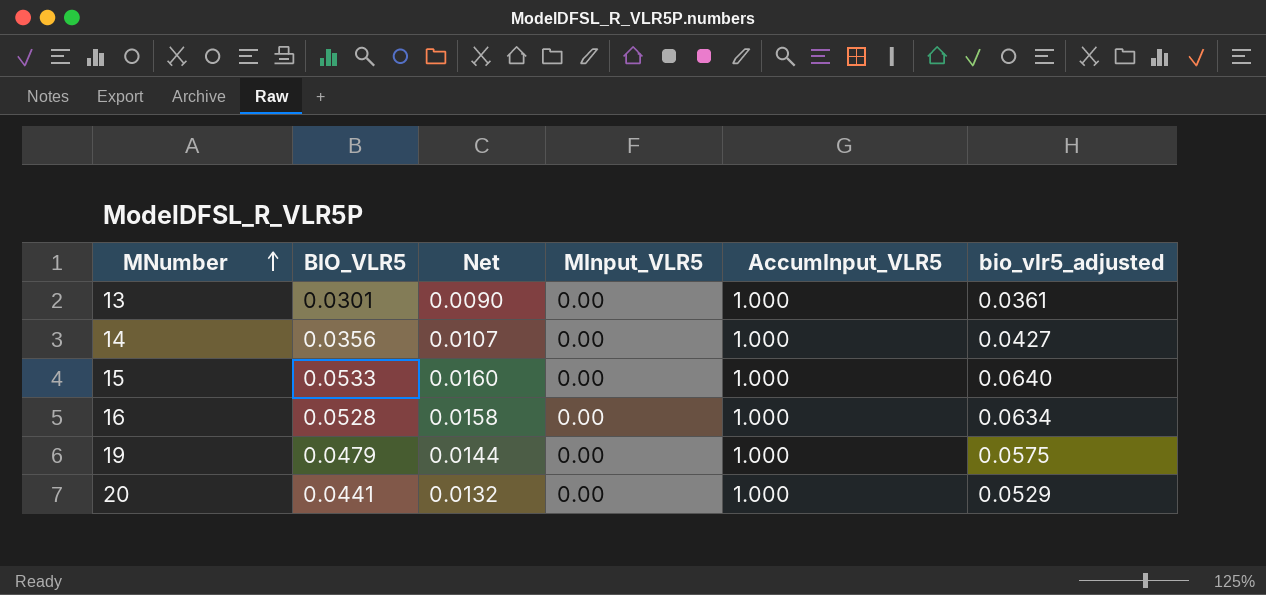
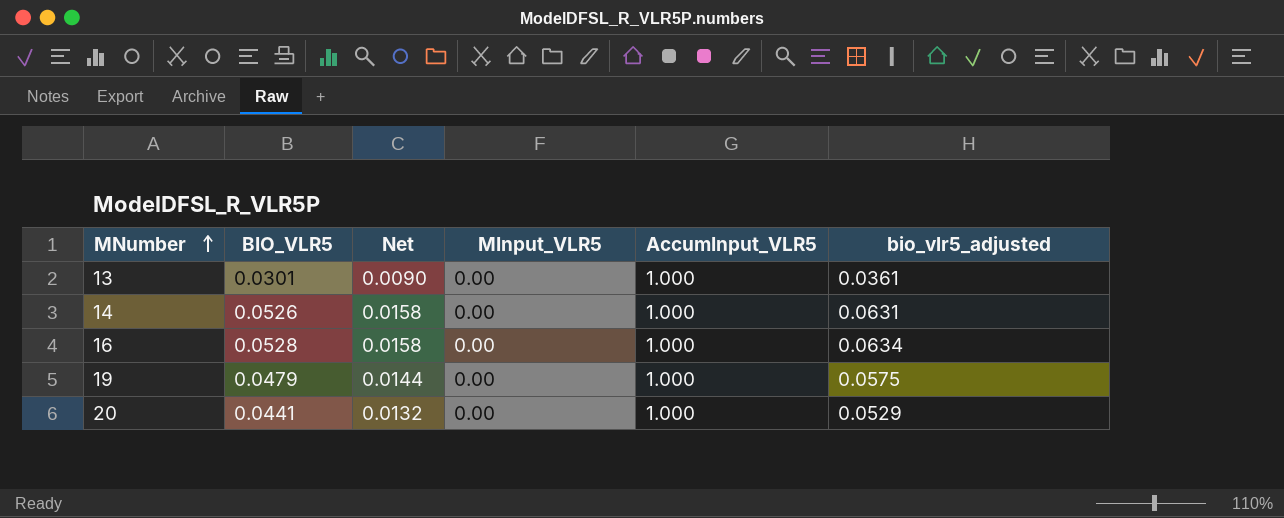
row 15: 0.0533 | 0.0160 | 0.00 | 1.000 | 0.0640 -> none
14 | BIO_VLR5: 0.0356 -> 0.0526
14 | Net: 0.0107 -> 0.0158
14 | bio_vlr5_adjusted: 0.0427 -> 0.0631

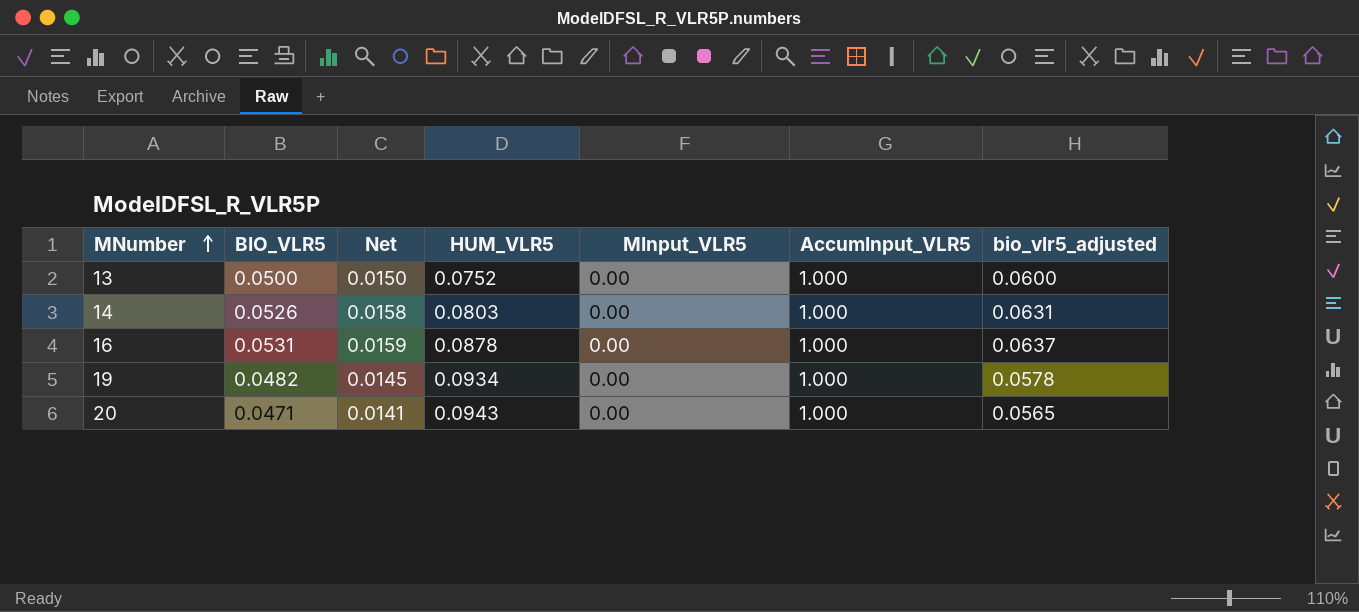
column HUM_VLR5 | position: none -> 4
13 | BIO_VLR5: 0.0301 -> 0.0500
13 | Net: 0.0090 -> 0.0150
13 | bio_vlr5_adjusted: 0.0361 -> 0.0600
16 | BIO_VLR5: 0.0528 -> 0.0531
16 | Net: 0.0158 -> 0.0159
16 | bio_vlr5_adjusted: 0.0634 -> 0.0637
19 | BIO_VLR5: 0.0479 -> 0.0482
19 | Net: 0.0144 -> 0.0145
19 | bio_vlr5_adjusted: 0.0575 -> 0.0578
20 | BIO_VLR5: 0.0441 -> 0.0471
20 | Net: 0.0132 -> 0.0141
20 | bio_vlr5_adjusted: 0.0529 -> 0.0565

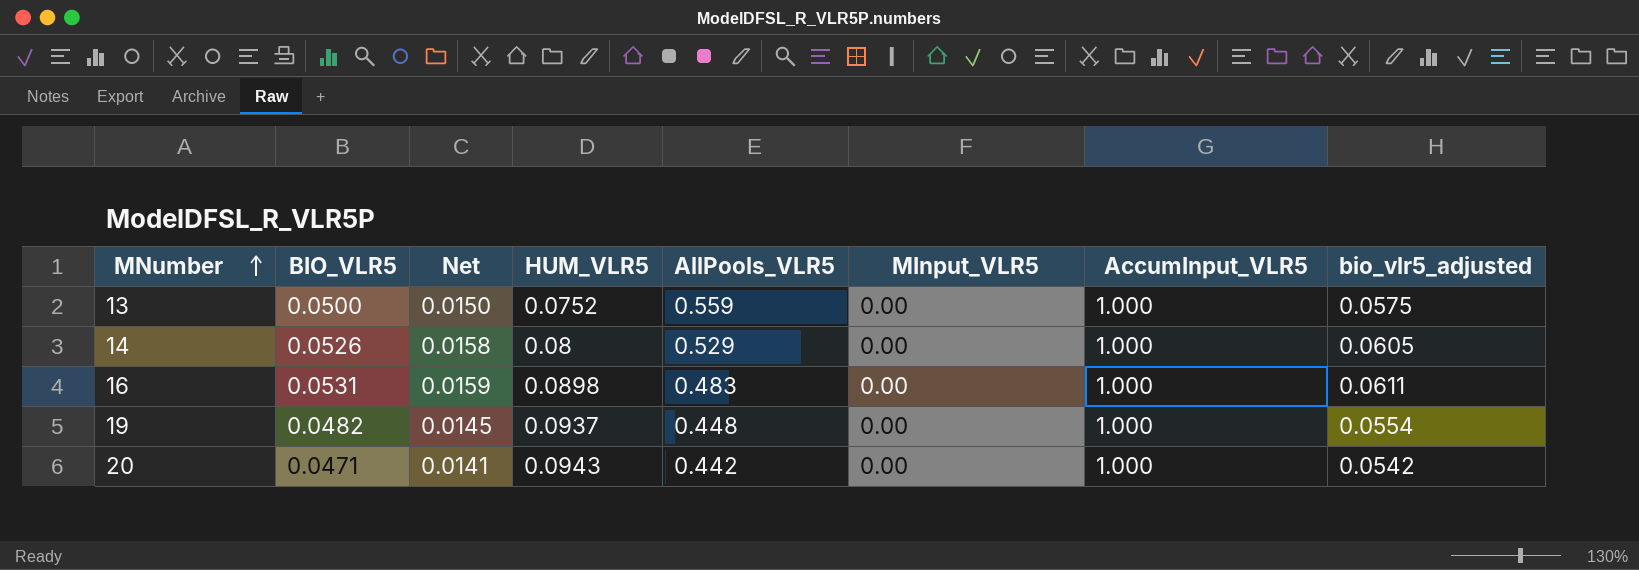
column AllPools_VLR5 | position: none -> 5
column bio_vlr5_adjusted | formula: [BIO_VLR5] * 1.2 -> [BIO_VLR5] * 1.15
14 | HUM_VLR5: 0.0803 -> 0.08
16 | HUM_VLR5: 0.0878 -> 0.0898
19 | HUM_VLR5: 0.0934 -> 0.0937

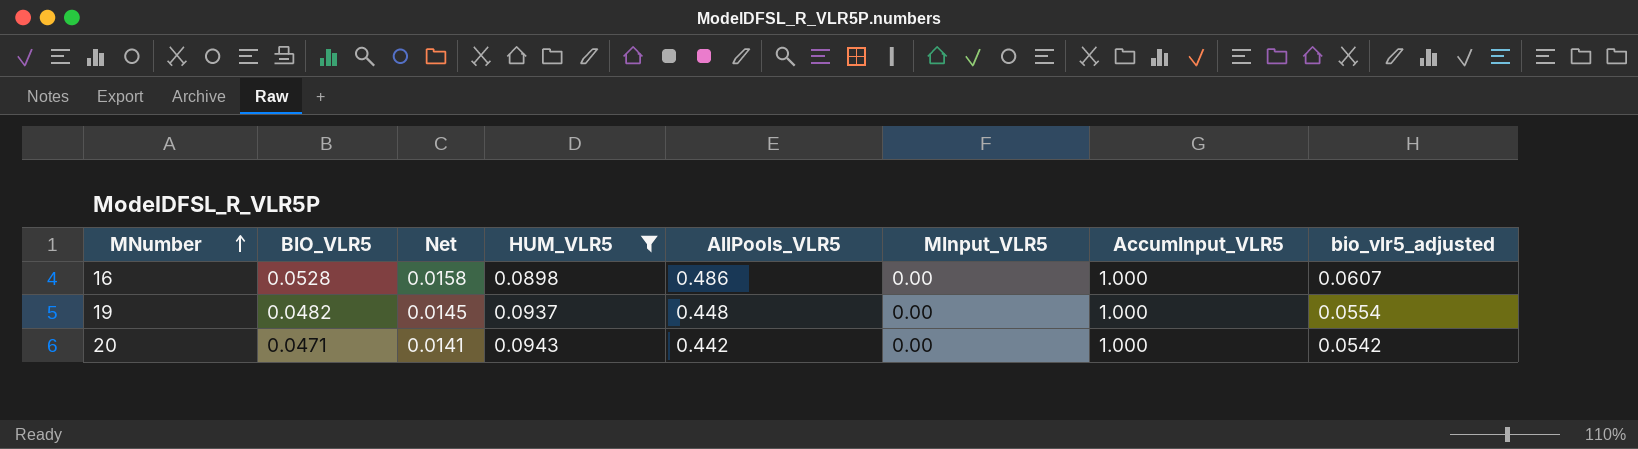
filter: none -> HUM_VLR5 >= 0.0898
16 | BIO_VLR5: 0.0531 -> 0.0528
16 | Net: 0.0159 -> 0.0158
16 | AllPools_VLR5: 0.483 -> 0.486
16 | bio_vlr5_adjusted: 0.0611 -> 0.0607

